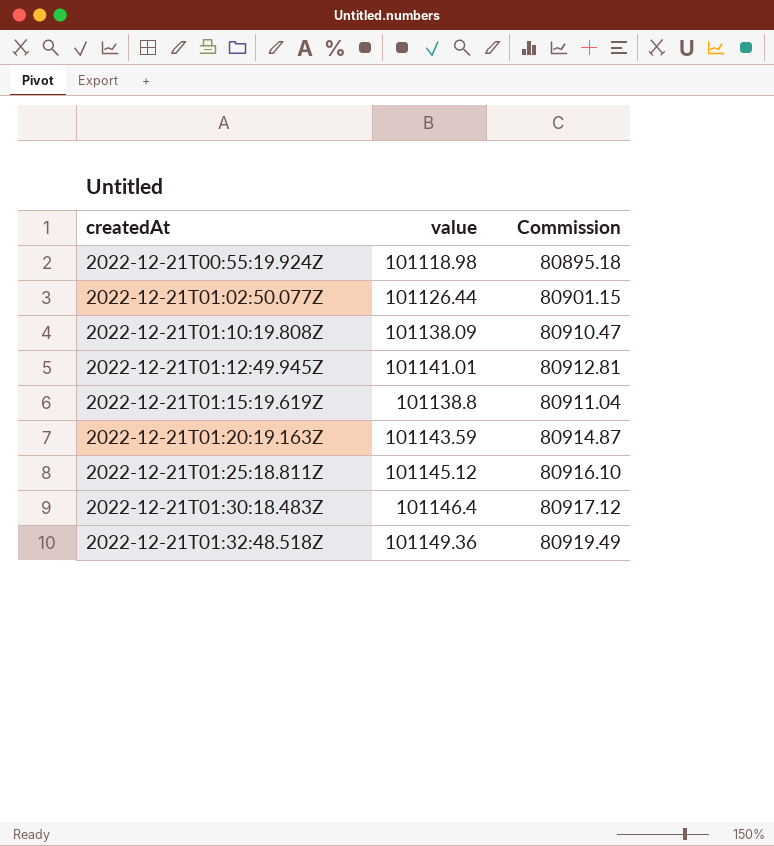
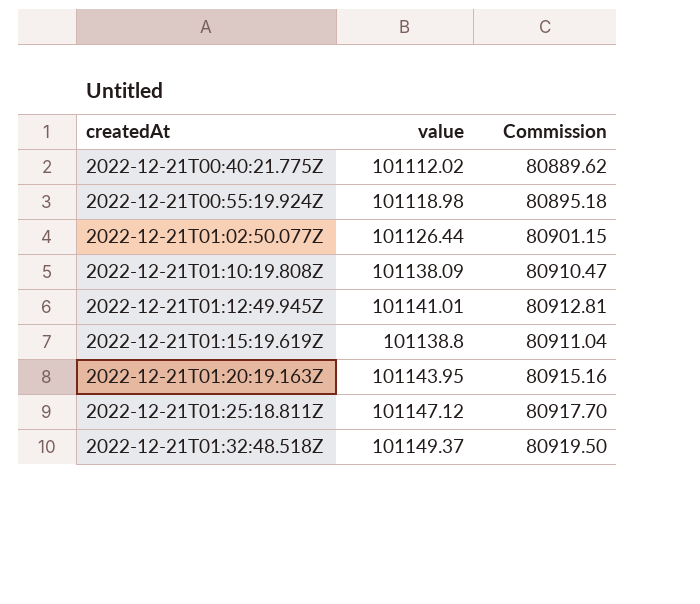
row 2022-12-21T01:30:18.483Z: 101146.4 | 80917.12 -> none
row 2022-12-21T00:40:21.775Z: none -> 101112.02 | 80889.62
2022-12-21T01:20:19.163Z | value: 101143.59 -> 101143.95
2022-12-21T01:20:19.163Z | Commission: 80914.87 -> 80915.16
2022-12-21T01:25:18.811Z | value: 101145.12 -> 101147.12
2022-12-21T01:25:18.811Z | Commission: 80916.10 -> 80917.70
2022-12-21T01:32:48.518Z | value: 101149.36 -> 101149.37
2022-12-21T01:32:48.518Z | Commission: 80919.49 -> 80919.50

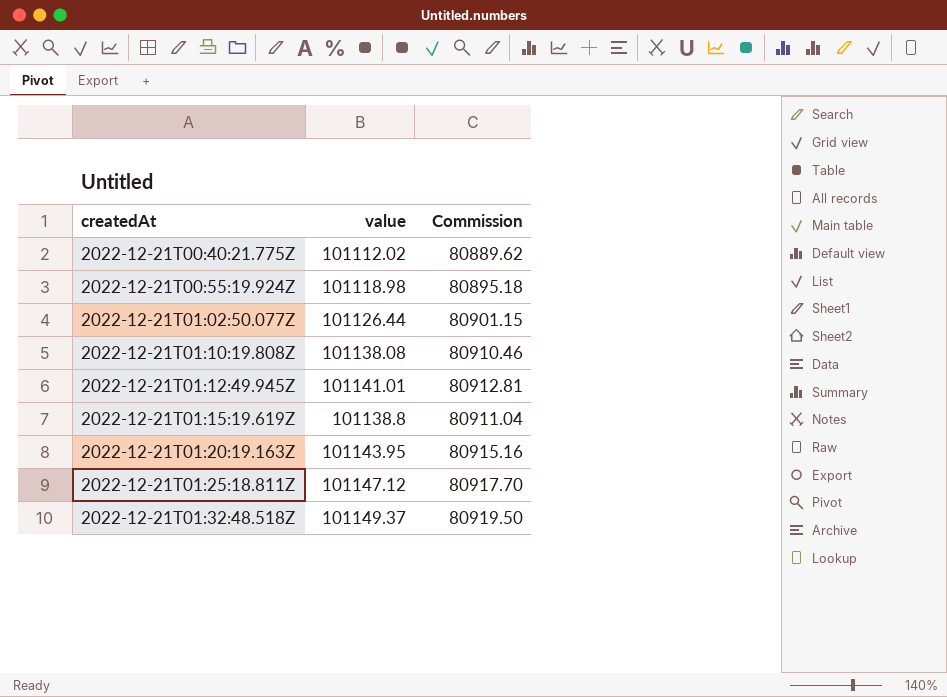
2022-12-21T01:10:19.808Z | value: 101138.09 -> 101138.08
2022-12-21T01:10:19.808Z | Commission: 80910.47 -> 80910.46

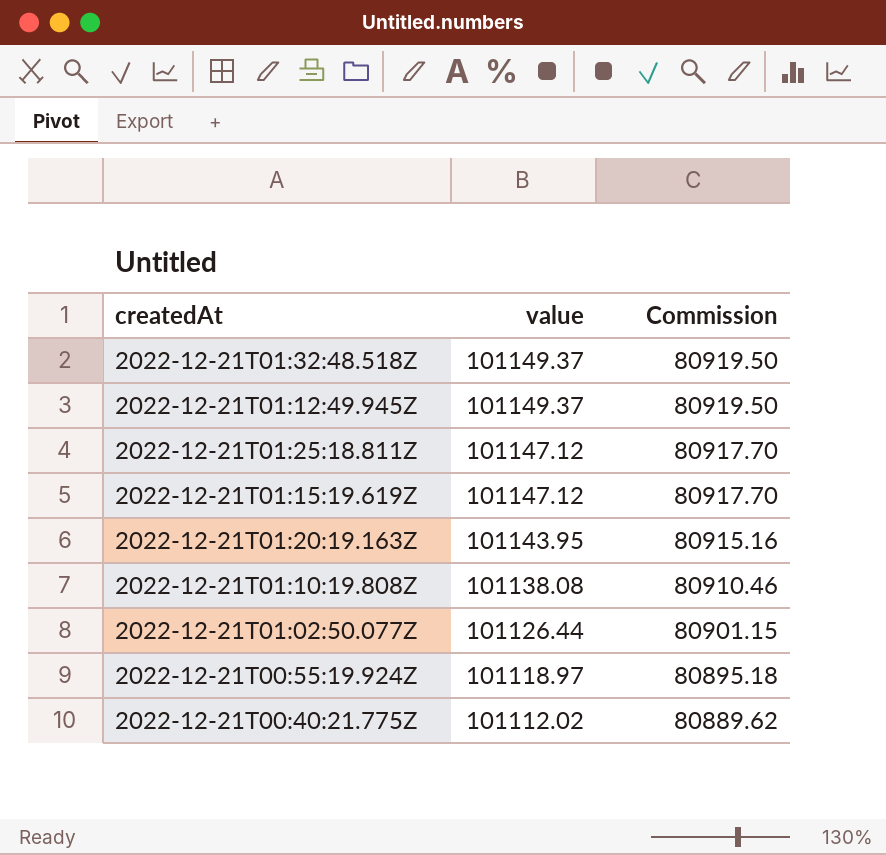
row order: createdAt ascending -> value descending
2022-12-21T01:12:49.945Z | value: 101141.01 -> 101149.37
2022-12-21T01:12:49.945Z | Commission: 80912.81 -> 80919.50
2022-12-21T01:15:19.619Z | value: 101138.8 -> 101147.12
2022-12-21T01:15:19.619Z | Commission: 80911.04 -> 80917.70
2022-12-21T00:55:19.924Z | value: 101118.98 -> 101118.97

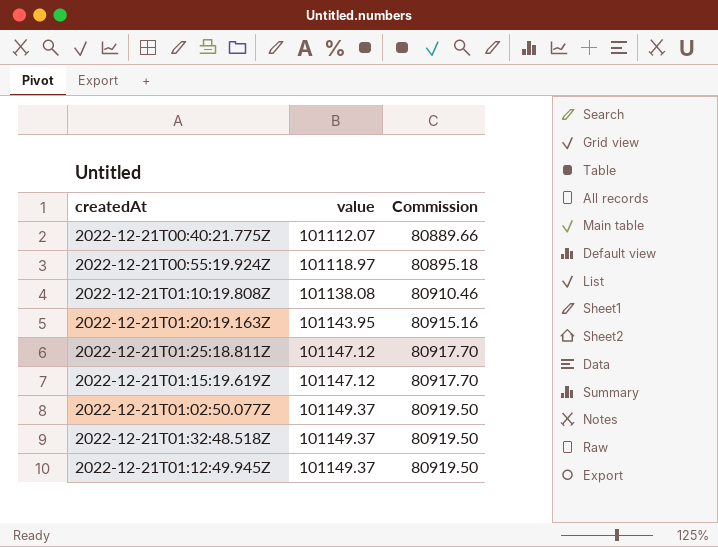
row order: value descending -> value ascending
2022-12-21T00:40:21.775Z | value: 101112.02 -> 101112.07
2022-12-21T00:40:21.775Z | Commission: 80889.62 -> 80889.66
2022-12-21T01:02:50.077Z | value: 101126.44 -> 101149.37
2022-12-21T01:02:50.077Z | Commission: 80901.15 -> 80919.50

